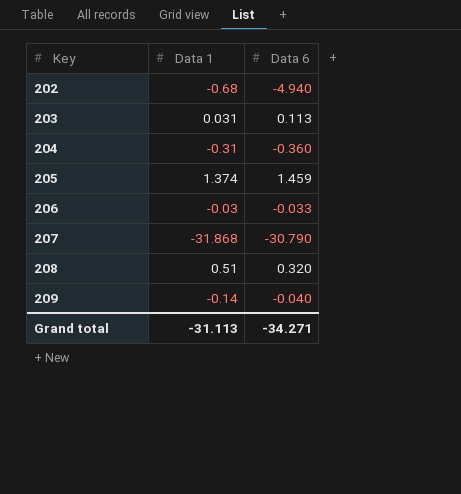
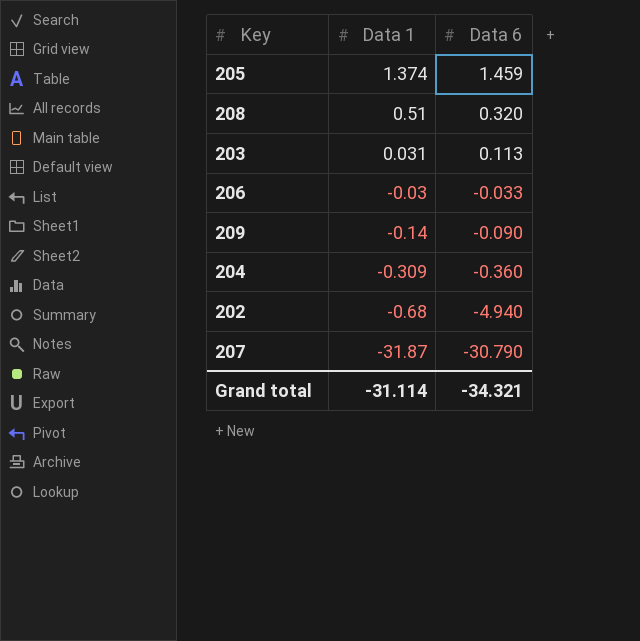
row order: Key ascending -> Data 1 descending
209 | Data 6: -0.040 -> -0.090
204 | Data 1: -0.31 -> -0.309
207 | Data 1: -31.868 -> -31.87
Grand total | Data 1: -31.113 -> -31.114
Grand total | Data 6: -34.271 -> -34.321

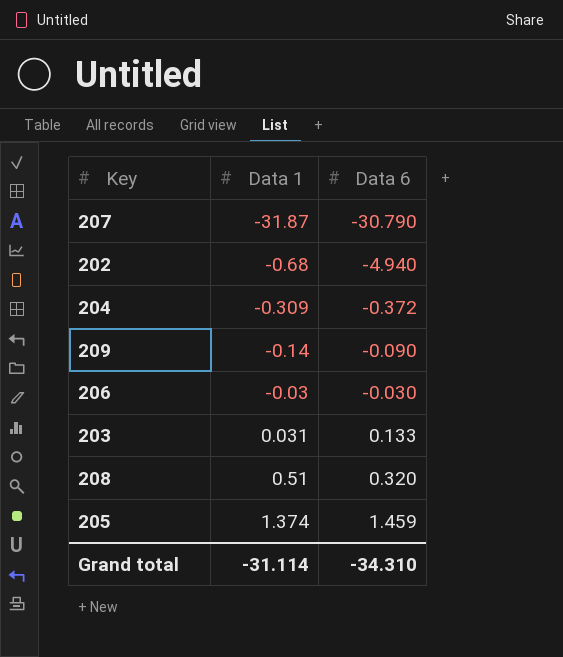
row order: Data 1 descending -> Data 1 ascending
204 | Data 6: -0.360 -> -0.372
206 | Data 6: -0.033 -> -0.030
203 | Data 6: 0.113 -> 0.133
Grand total | Data 6: -34.321 -> -34.310

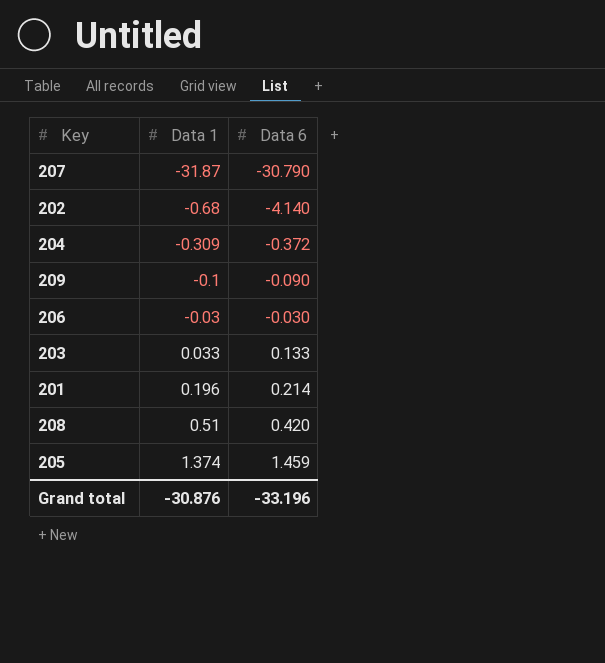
202 | Data 6: -4.940 -> -4.140
209 | Data 1: -0.14 -> -0.1
203 | Data 1: 0.031 -> 0.033
row 201: none -> 0.196 | 0.214
208 | Data 6: 0.320 -> 0.420
Grand total | Data 1: -31.114 -> -30.876
Grand total | Data 6: -34.310 -> -33.196

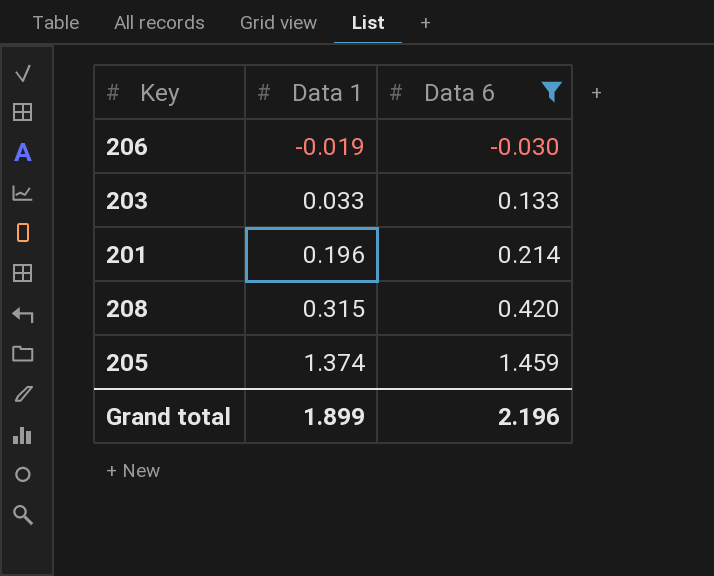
filter: none -> Data 6 >= -0.030
206 | Data 1: -0.03 -> -0.019
208 | Data 1: 0.51 -> 0.315
Grand total | Data 1: -30.876 -> 1.899
Grand total | Data 6: -33.196 -> 2.196

